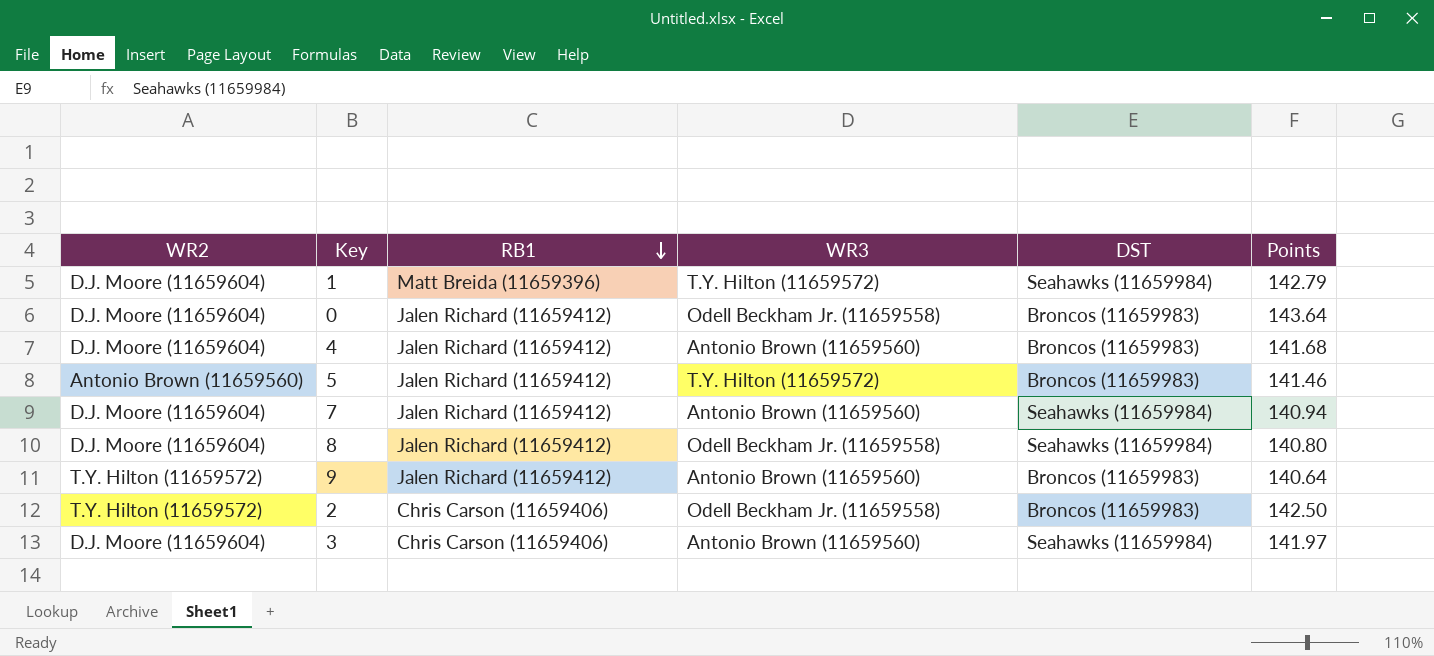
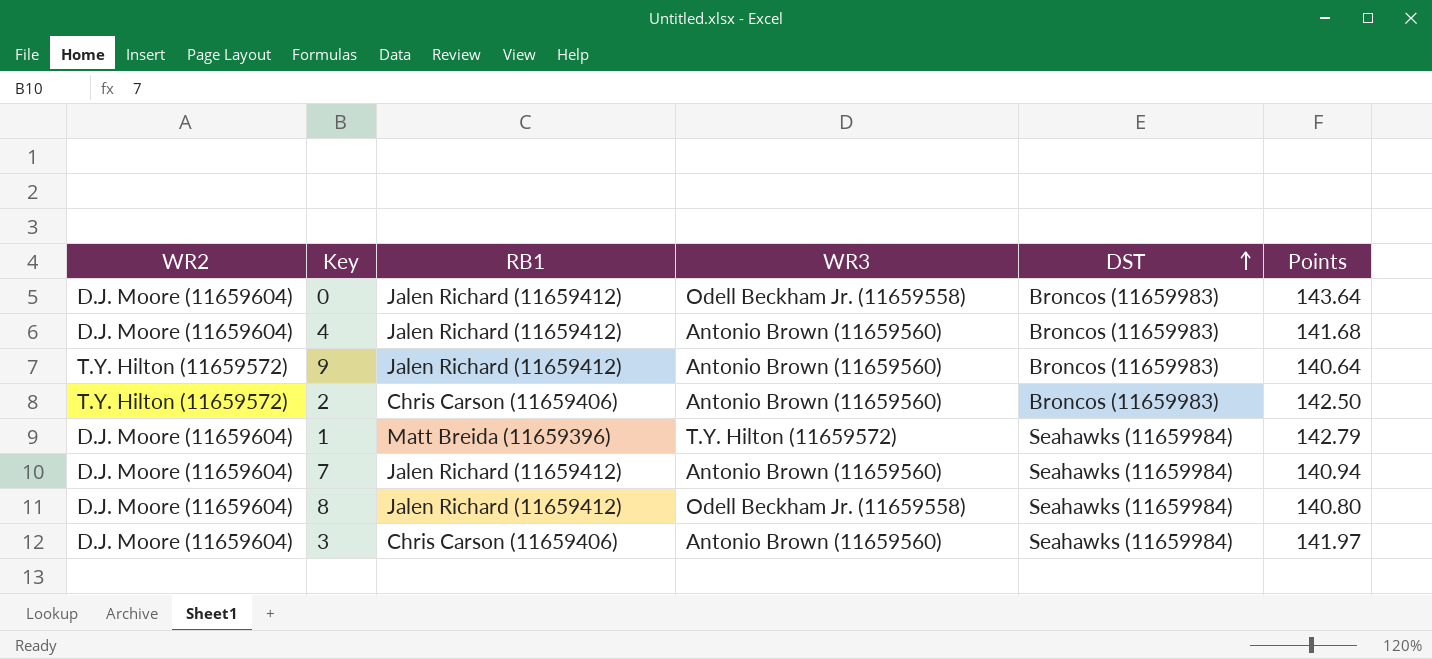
row order: RB1 descending -> DST ascending
row 5: Antonio Brown (11659560) | Jalen Richard (11659412) | T.Y. Hilton (11659572) | Broncos (11659983) | 141.46 -> none
2 | WR3: Odell Beckham Jr. (11659558) -> Antonio Brown (11659560)

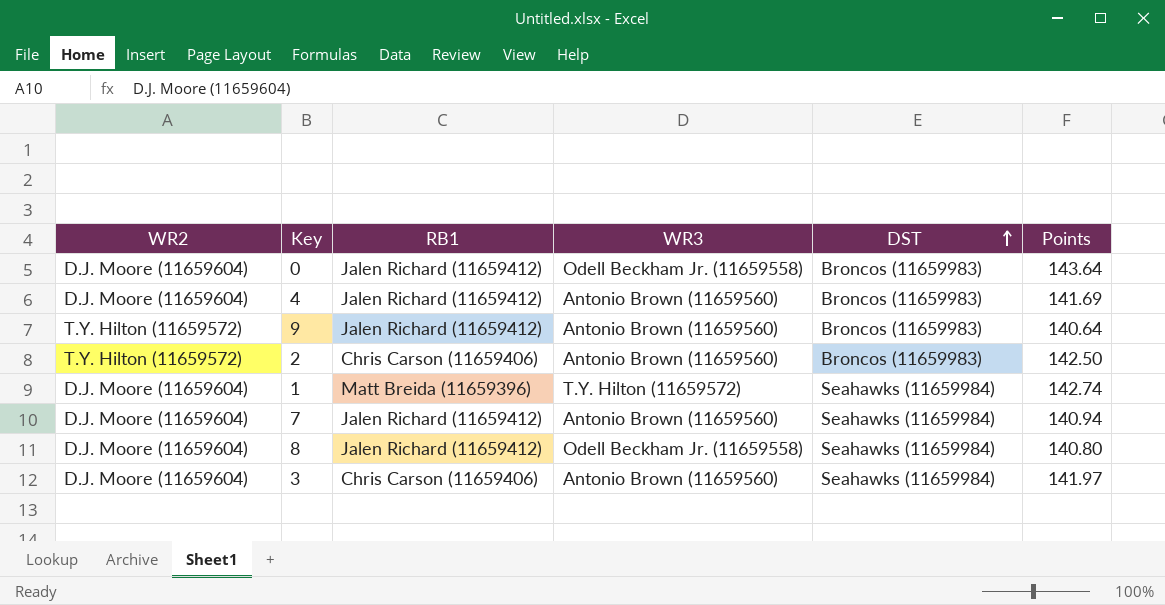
4 | Points: 141.68 -> 141.69
1 | Points: 142.79 -> 142.74

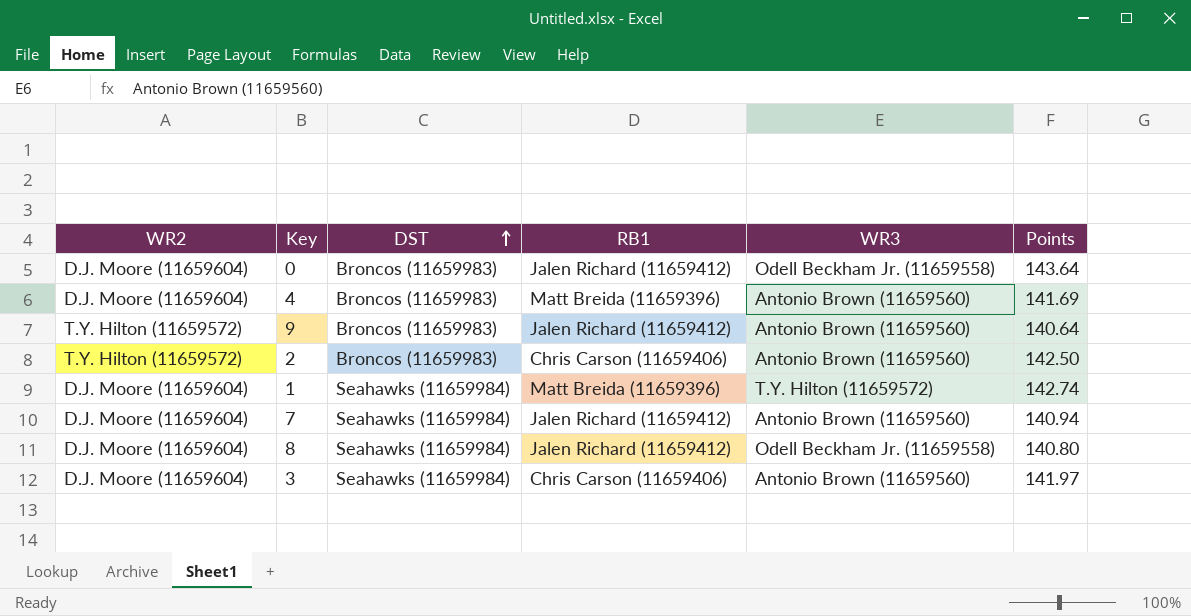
column DST | position: 5 -> 3
4 | RB1: Jalen Richard (11659412) -> Matt Breida (11659396)

